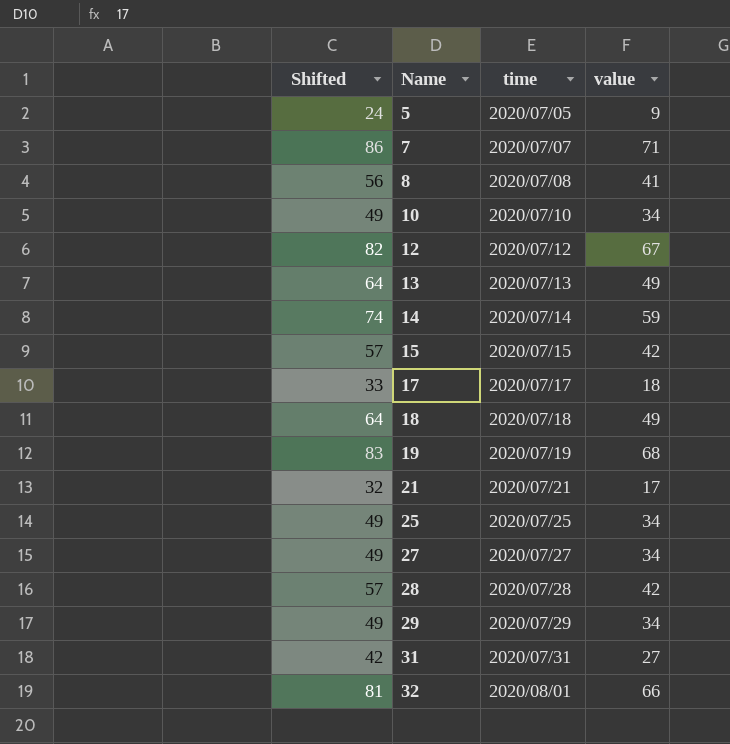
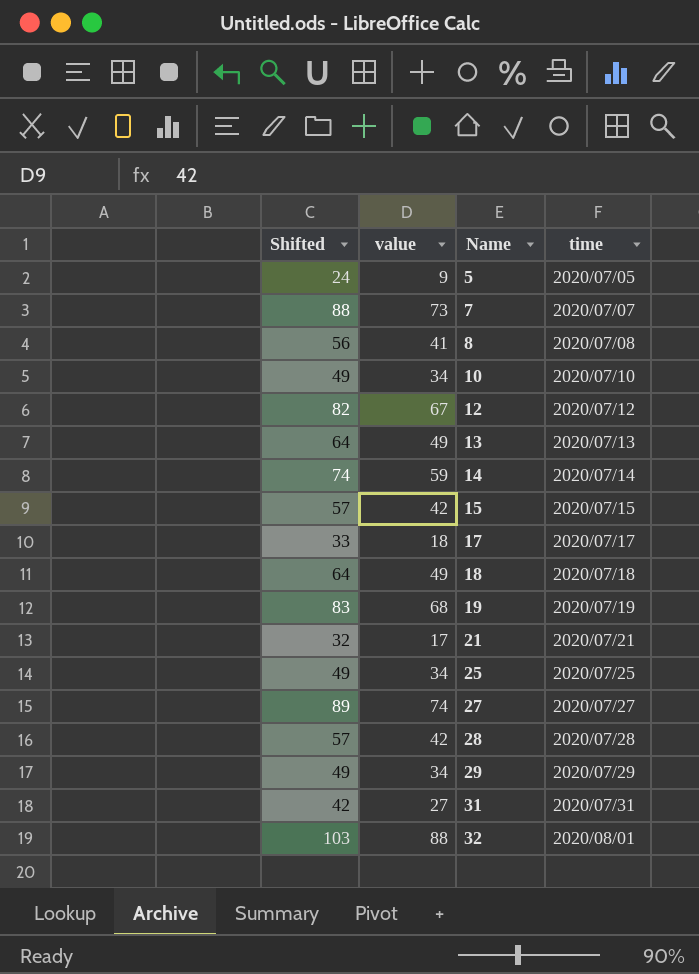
column value | position: 4 -> 2
7 | Shifted: 86 -> 88
7 | value: 71 -> 73
27 | Shifted: 49 -> 89
27 | value: 34 -> 74
32 | Shifted: 81 -> 103
32 | value: 66 -> 88

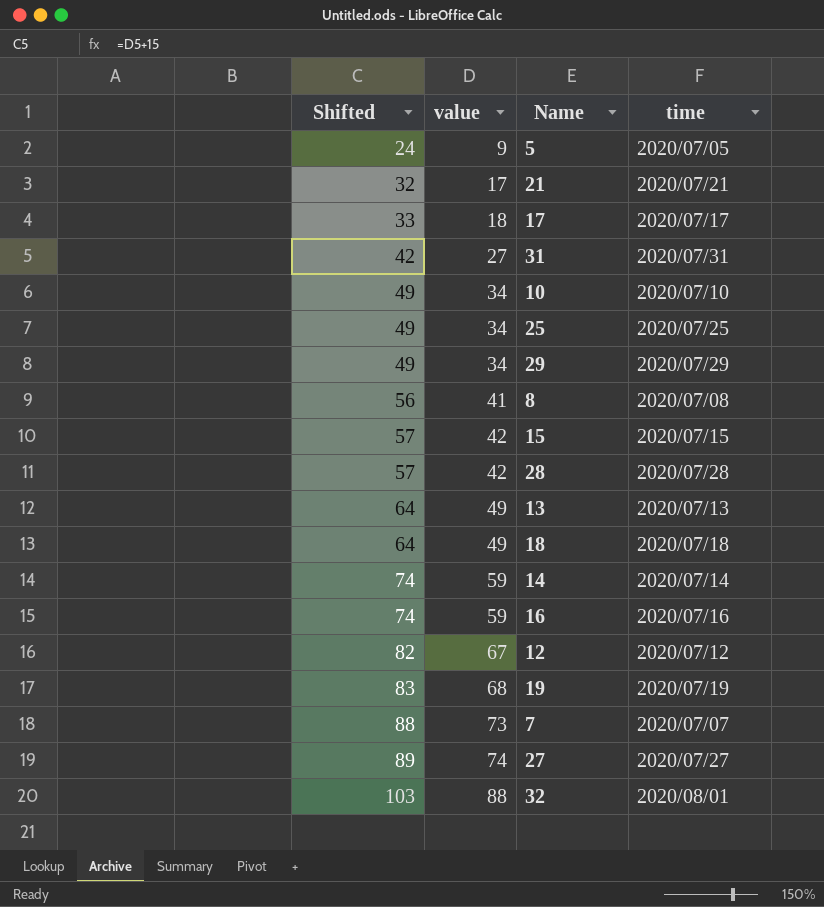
row order: Name ascending -> Shifted ascending
row 16: none -> 74 | 59 | 2020/07/16

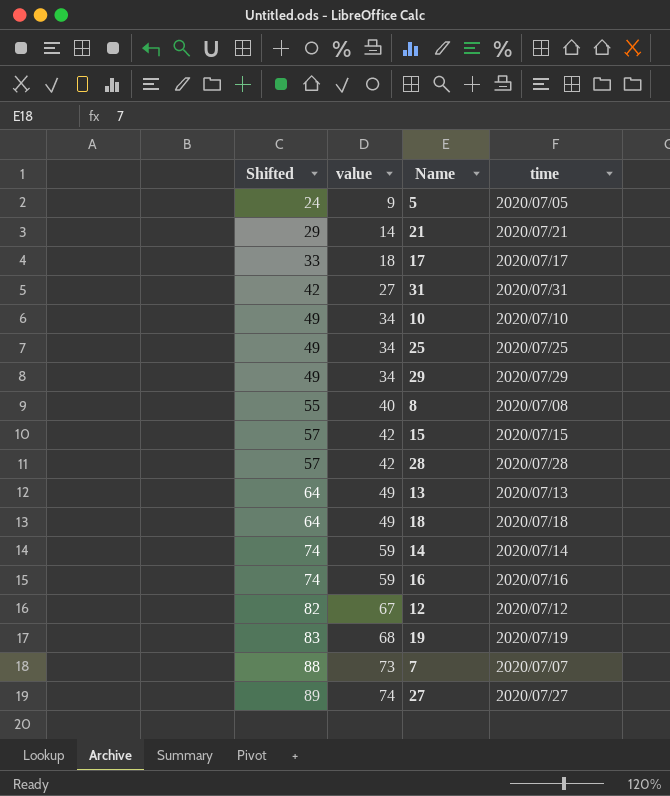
row 32: 103 | 88 | 2020/08/01 -> none
21 | Shifted: 32 -> 29
21 | value: 17 -> 14
8 | Shifted: 56 -> 55
8 | value: 41 -> 40

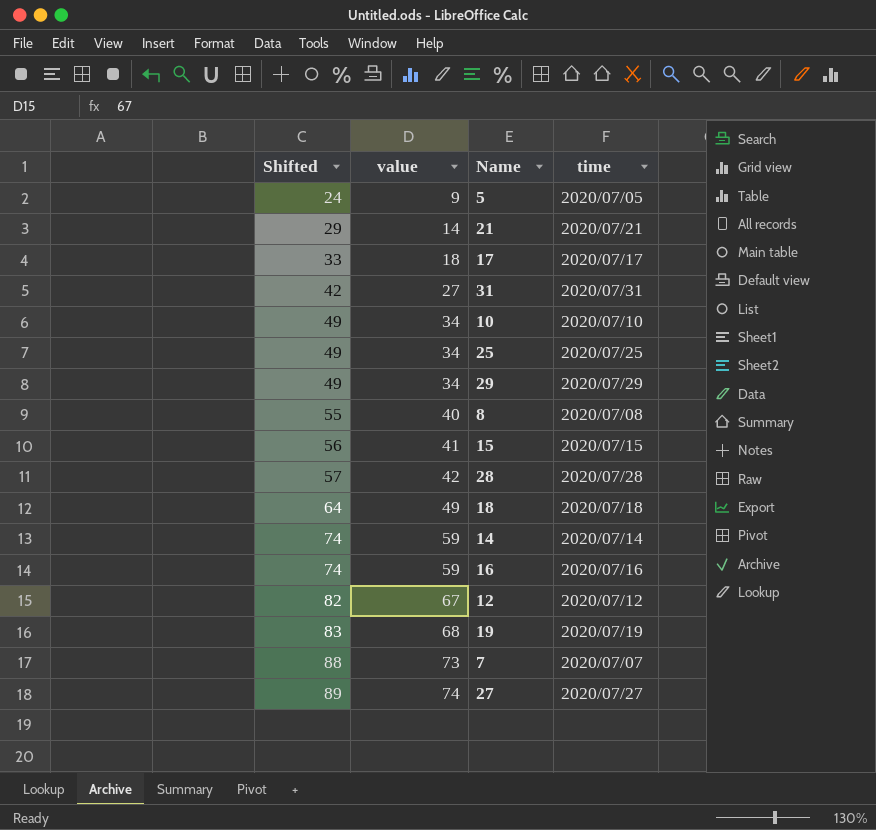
row 13: 64 | 49 | 2020/07/13 -> none
15 | Shifted: 57 -> 56
15 | value: 42 -> 41

